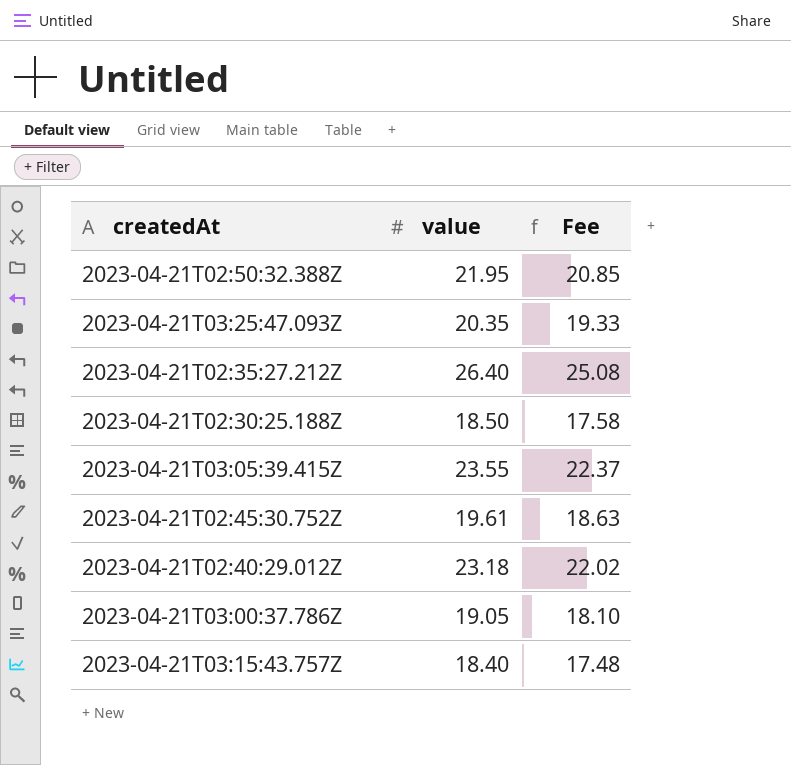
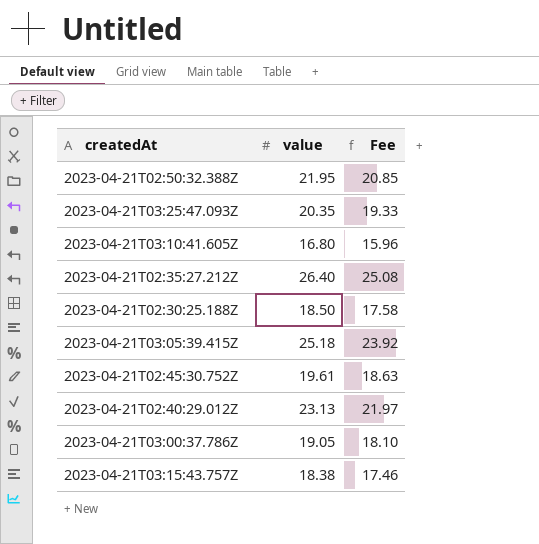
row 2023-04-21T03:10:41.605Z: none -> 16.80 | 15.96
2023-04-21T03:05:39.415Z | value: 23.55 -> 25.18
2023-04-21T03:05:39.415Z | Fee: 22.37 -> 23.92
2023-04-21T02:40:29.012Z | value: 23.18 -> 23.13
2023-04-21T02:40:29.012Z | Fee: 22.02 -> 21.97
2023-04-21T03:15:43.757Z | value: 18.40 -> 18.38
2023-04-21T03:15:43.757Z | Fee: 17.48 -> 17.46

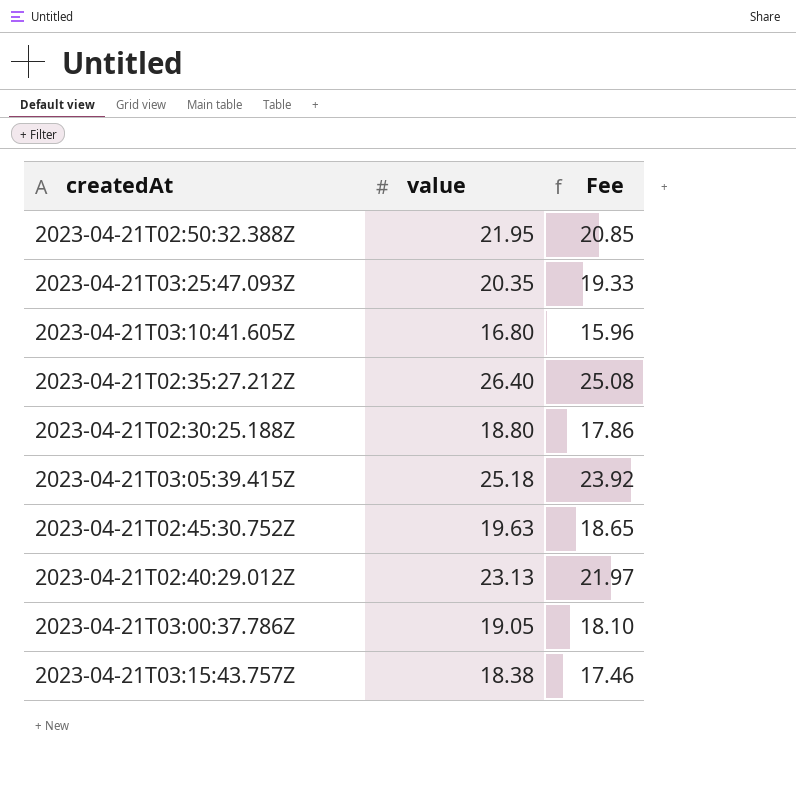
2023-04-21T02:30:25.188Z | value: 18.50 -> 18.80
2023-04-21T02:30:25.188Z | Fee: 17.58 -> 17.86
2023-04-21T02:45:30.752Z | value: 19.61 -> 19.63
2023-04-21T02:45:30.752Z | Fee: 18.63 -> 18.65

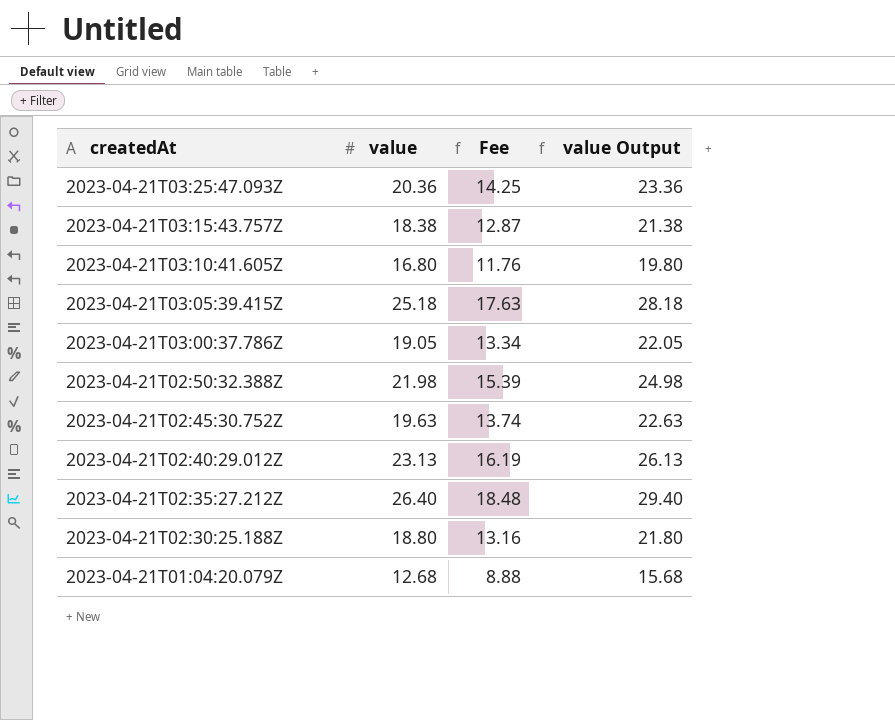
row order: none -> createdAt descending
column Fee | formula: [value] * 0.95 -> [value] * 0.7
column value Output | formula: none -> [value] + 3
2023-04-21T03:25:47.093Z | value: 20.35 -> 20.36
2023-04-21T02:50:32.388Z | value: 21.95 -> 21.98
row 2023-04-21T01:04:20.079Z: none -> 12.68 | 8.88 | 15.68

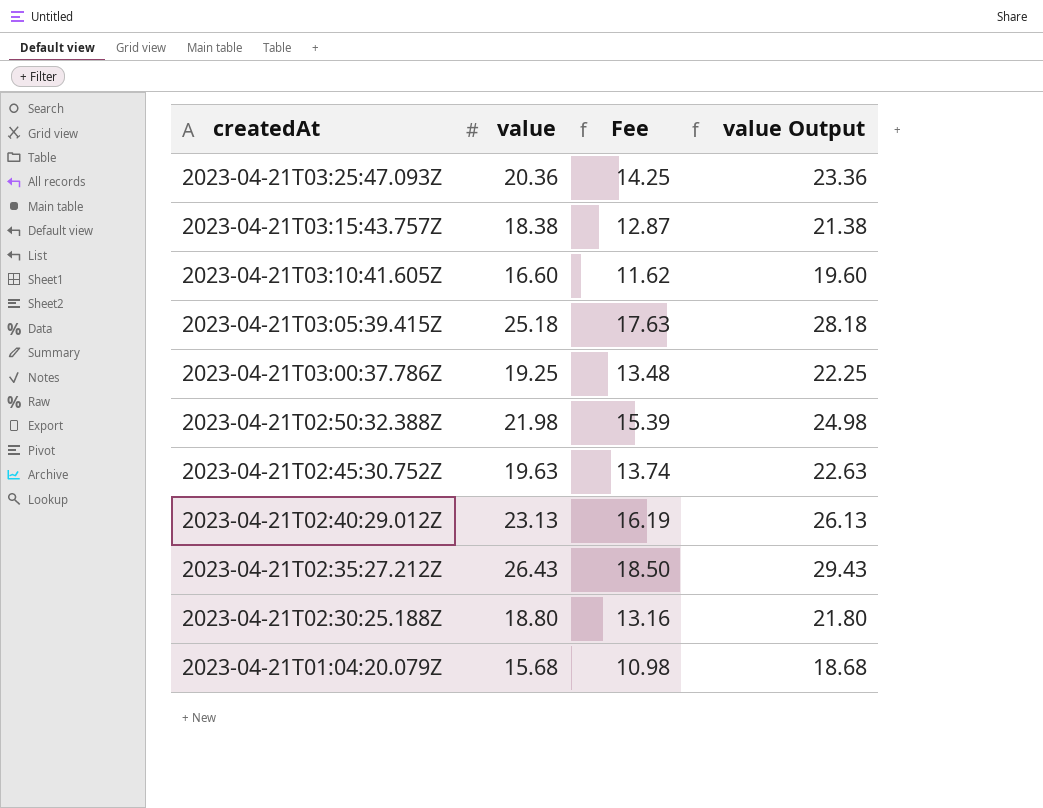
2023-04-21T03:10:41.605Z | value: 16.80 -> 16.60
2023-04-21T03:10:41.605Z | Fee: 11.76 -> 11.62
2023-04-21T03:10:41.605Z | value Output: 19.80 -> 19.60
2023-04-21T03:00:37.786Z | value: 19.05 -> 19.25
2023-04-21T03:00:37.786Z | Fee: 13.34 -> 13.48
2023-04-21T03:00:37.786Z | value Output: 22.05 -> 22.25
2023-04-21T02:35:27.212Z | value: 26.40 -> 26.43
2023-04-21T02:35:27.212Z | Fee: 18.48 -> 18.50
2023-04-21T02:35:27.212Z | value Output: 29.40 -> 29.43
2023-04-21T01:04:20.079Z | value: 12.68 -> 15.68
2023-04-21T01:04:20.079Z | Fee: 8.88 -> 10.98
2023-04-21T01:04:20.079Z | value Output: 15.68 -> 18.68

